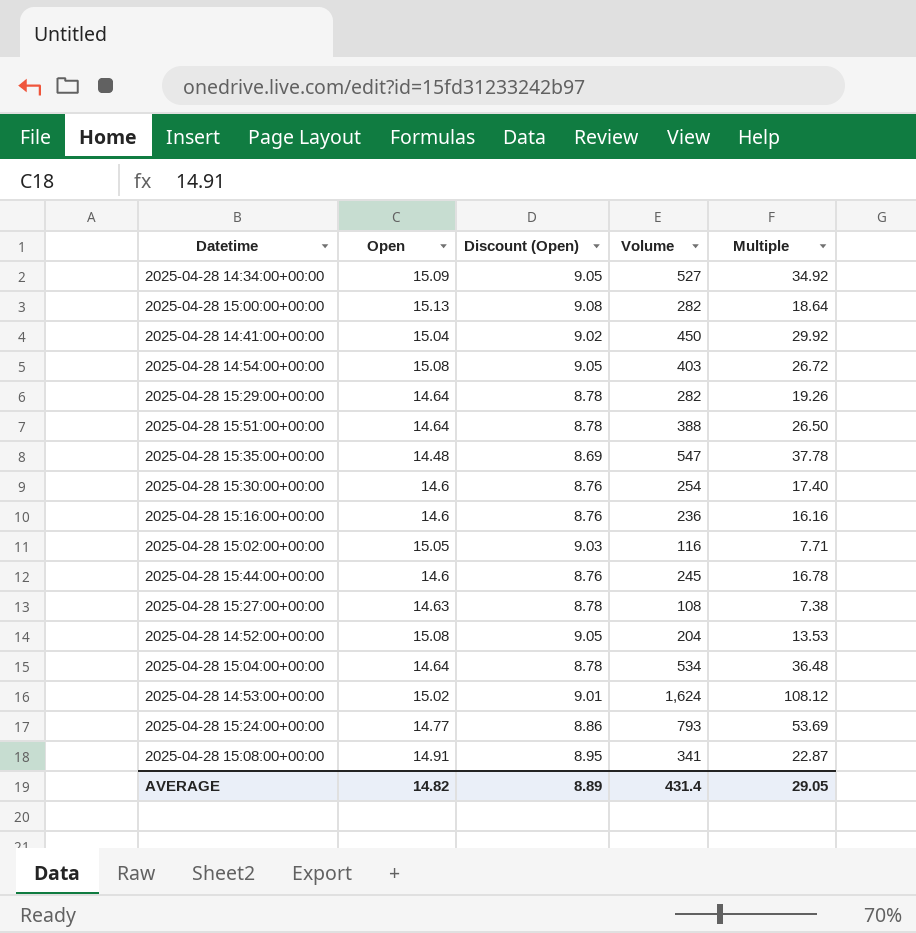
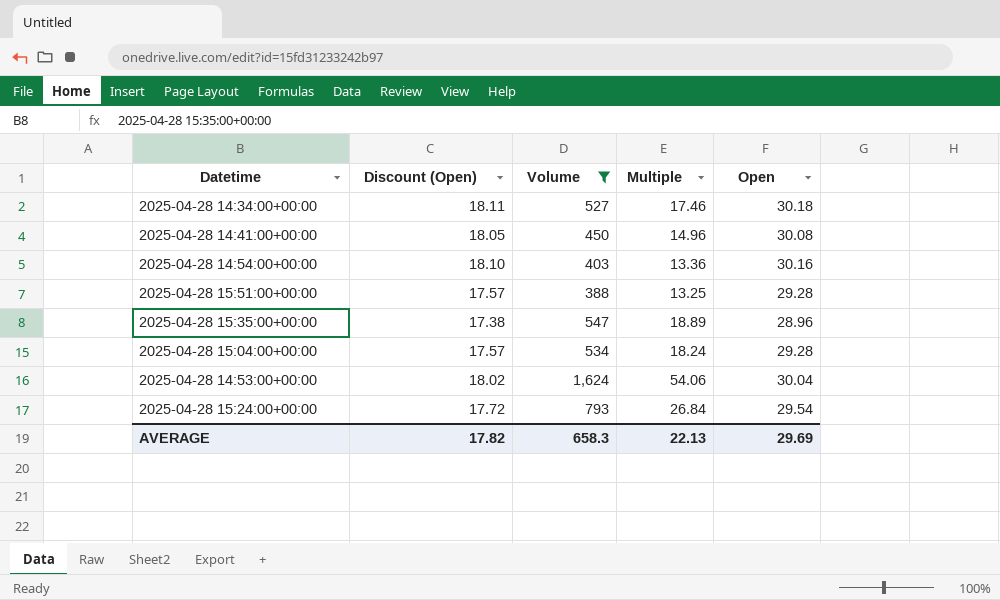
filter: none -> Volume >= 388
column Open | position: 2 -> 5
2025-04-28 14:34:00+00:00 | Discount (Open): 9.05 -> 18.11
2025-04-28 14:34:00+00:00 | Multiple: 34.92 -> 17.46
2025-04-28 14:34:00+00:00 | Open: 15.09 -> 30.18
2025-04-28 14:41:00+00:00 | Discount (Open): 9.02 -> 18.05
2025-04-28 14:41:00+00:00 | Multiple: 29.92 -> 14.96
2025-04-28 14:41:00+00:00 | Open: 15.04 -> 30.08
2025-04-28 14:54:00+00:00 | Discount (Open): 9.05 -> 18.10
2025-04-28 14:54:00+00:00 | Multiple: 26.72 -> 13.36
2025-04-28 14:54:00+00:00 | Open: 15.08 -> 30.16
2025-04-28 15:51:00+00:00 | Discount (Open): 8.78 -> 17.57
2025-04-28 15:51:00+00:00 | Multiple: 26.50 -> 13.25
2025-04-28 15:51:00+00:00 | Open: 14.64 -> 29.28
2025-04-28 15:35:00+00:00 | Discount (Open): 8.69 -> 17.38
2025-04-28 15:35:00+00:00 | Multiple: 37.78 -> 18.89
2025-04-28 15:35:00+00:00 | Open: 14.48 -> 28.96
2025-04-28 15:04:00+00:00 | Discount (Open): 8.78 -> 17.57
2025-04-28 15:04:00+00:00 | Multiple: 36.48 -> 18.24
2025-04-28 15:04:00+00:00 | Open: 14.64 -> 29.28
2025-04-28 14:53:00+00:00 | Discount (Open): 9.01 -> 18.02
2025-04-28 14:53:00+00:00 | Multiple: 108.12 -> 54.06
2025-04-28 14:53:00+00:00 | Open: 15.02 -> 30.04
2025-04-28 15:24:00+00:00 | Discount (Open): 8.86 -> 17.72
2025-04-28 15:24:00+00:00 | Multiple: 53.69 -> 26.84
2025-04-28 15:24:00+00:00 | Open: 14.77 -> 29.54
AVERAGE | Discount (Open): 8.89 -> 17.82
AVERAGE | Volume: 431.4 -> 658.3
AVERAGE | Multiple: 29.05 -> 22.13
AVERAGE | Open: 14.82 -> 29.69

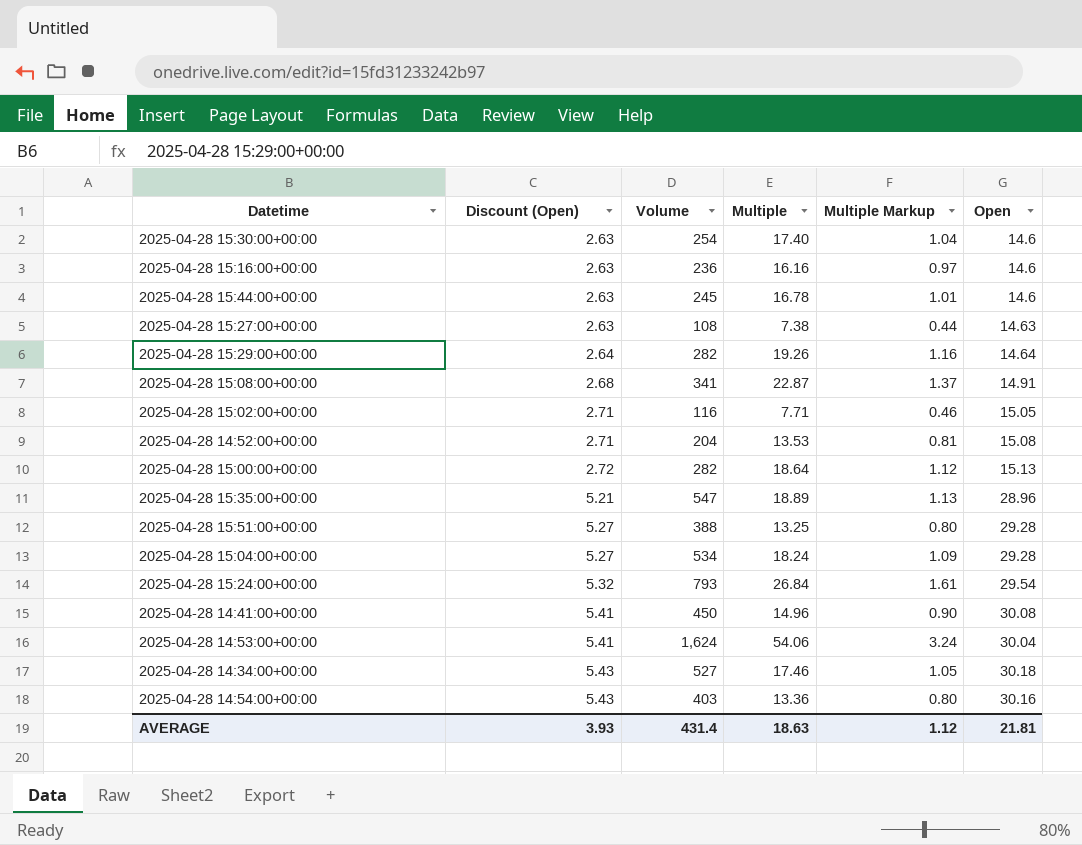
filter: Volume >= 388 -> none
row order: none -> Discount (Open) ascending
column Discount (Open) | formula: [Open] * 0.6 -> [Open] * 0.18
column Multiple Markup | formula: none -> [Multiple] * 0.06
AVERAGE | Discount (Open): 17.82 -> 3.93
AVERAGE | Volume: 658.3 -> 431.4
AVERAGE | Multiple: 22.13 -> 18.63
AVERAGE | Open: 29.69 -> 21.81

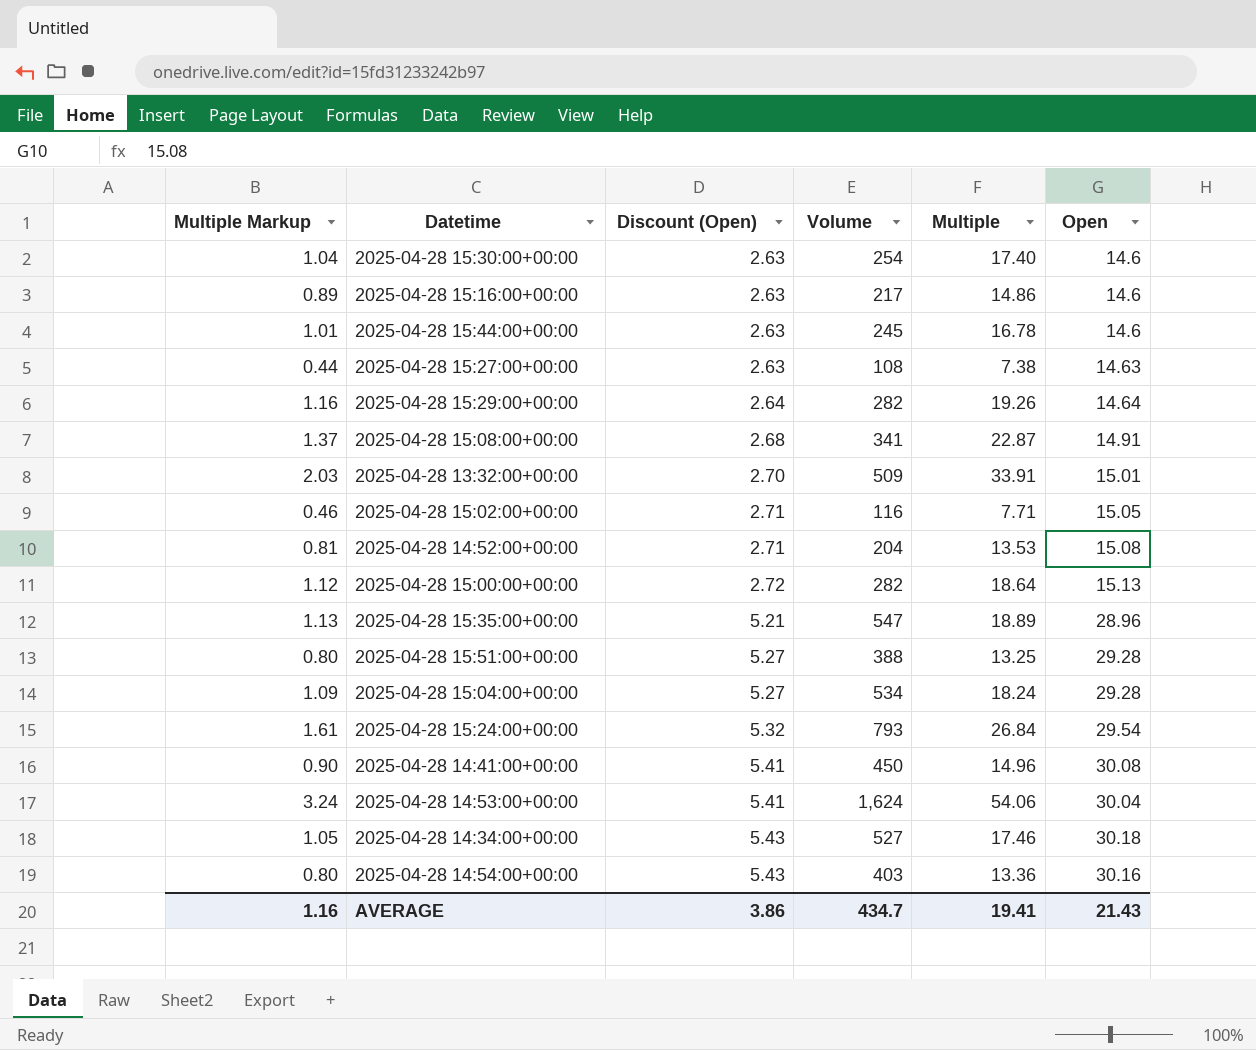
column Multiple Markup | position: 5 -> 1
2025-04-28 15:16:00+00:00 | Multiple Markup: 0.97 -> 0.89
2025-04-28 15:16:00+00:00 | Volume: 236 -> 217
2025-04-28 15:16:00+00:00 | Multiple: 16.16 -> 14.86
row 2025-04-28 13:32:00+00:00: none -> 2.03 | 2.70 | 509 | 33.91 | 15.01
AVERAGE | Multiple Markup: 1.12 -> 1.16
AVERAGE | Discount (Open): 3.93 -> 3.86
AVERAGE | Volume: 431.4 -> 434.7
AVERAGE | Multiple: 18.63 -> 19.41
AVERAGE | Open: 21.81 -> 21.43

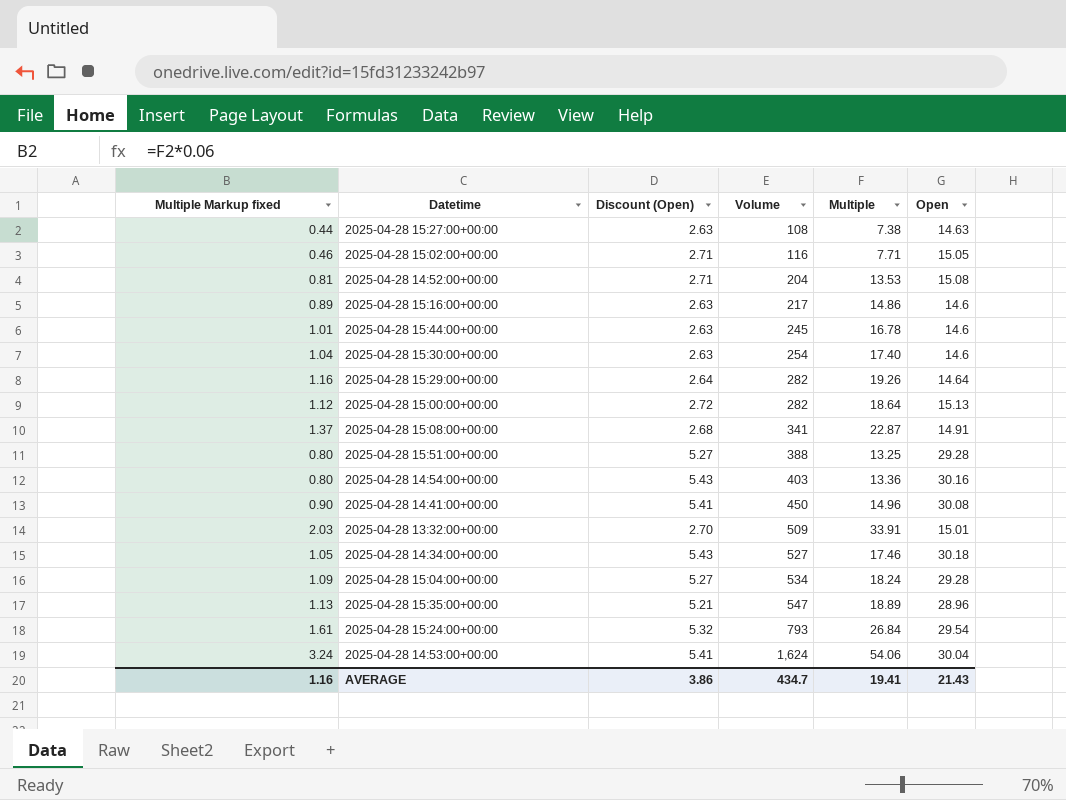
row order: Discount (Open) ascending -> Volume ascending
column name: Multiple Markup -> Multiple Markup fixed

